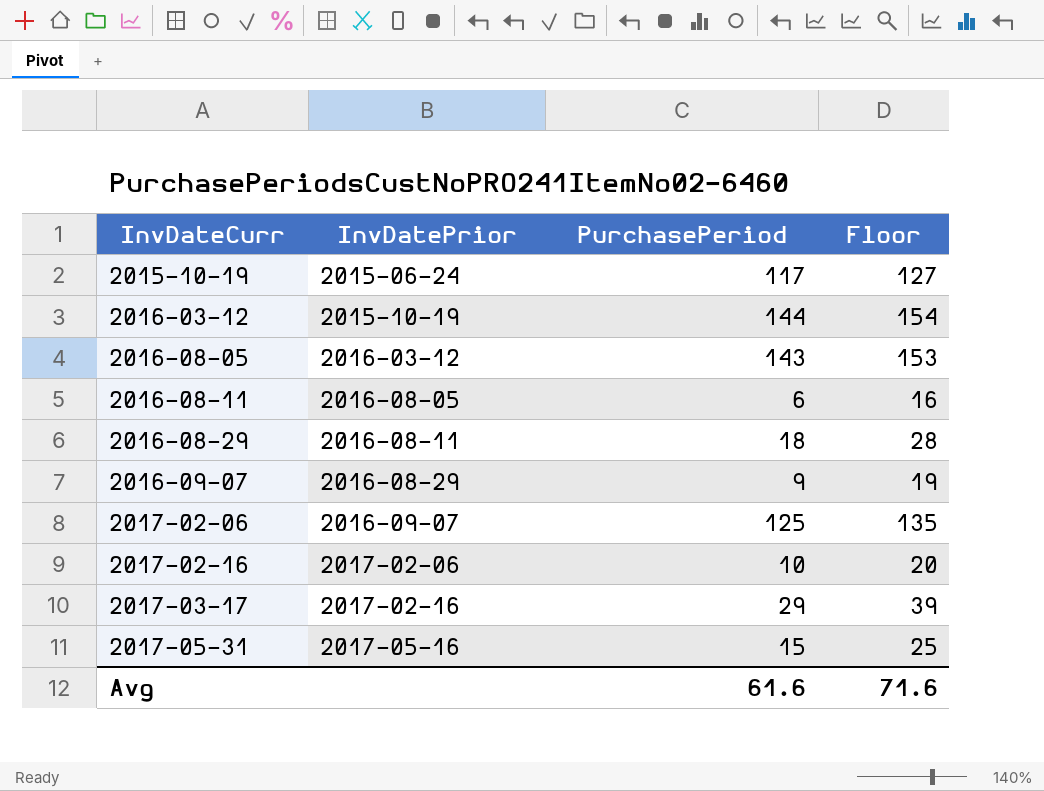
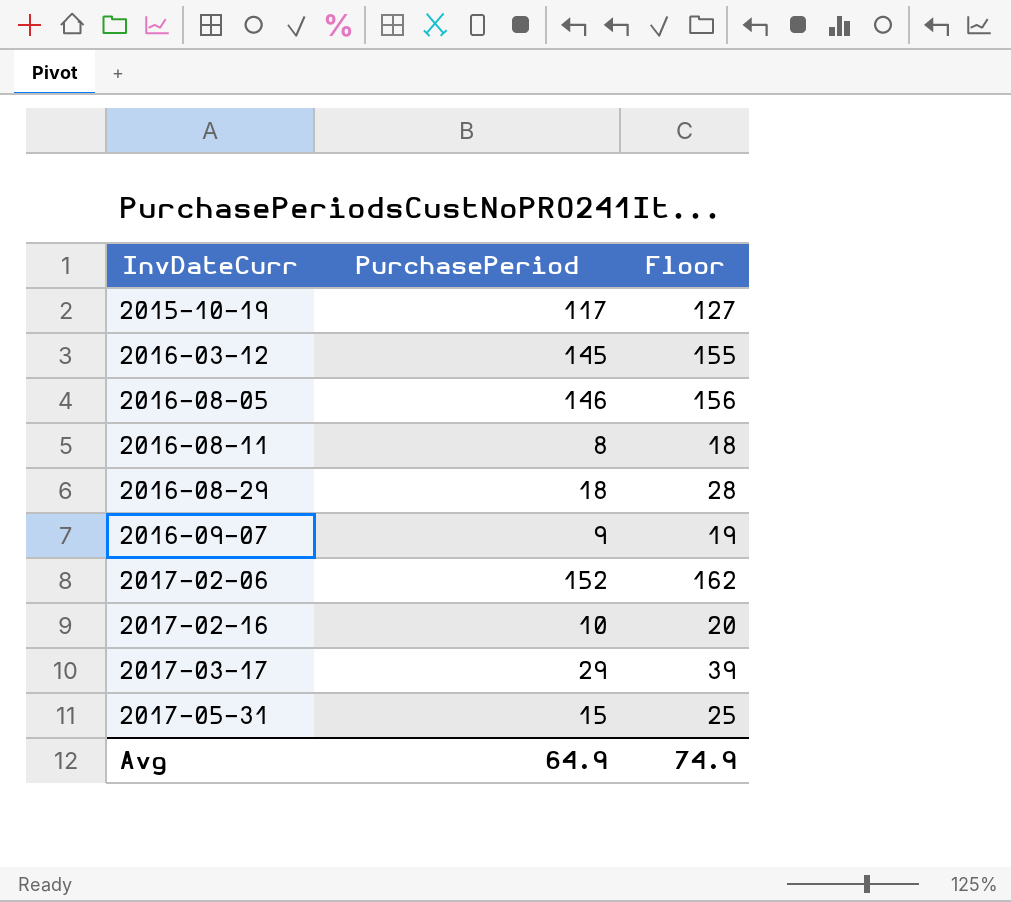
column InvDatePrior | position: 2 -> none
2016-03-12 | PurchasePeriod: 144 -> 145
2016-03-12 | Floor: 154 -> 155
2016-08-05 | PurchasePeriod: 143 -> 146
2016-08-05 | Floor: 153 -> 156
2016-08-11 | PurchasePeriod: 6 -> 8
2016-08-11 | Floor: 16 -> 18
2017-02-06 | PurchasePeriod: 125 -> 152
2017-02-06 | Floor: 135 -> 162
Avg | PurchasePeriod: 61.6 -> 64.9
Avg | Floor: 71.6 -> 74.9

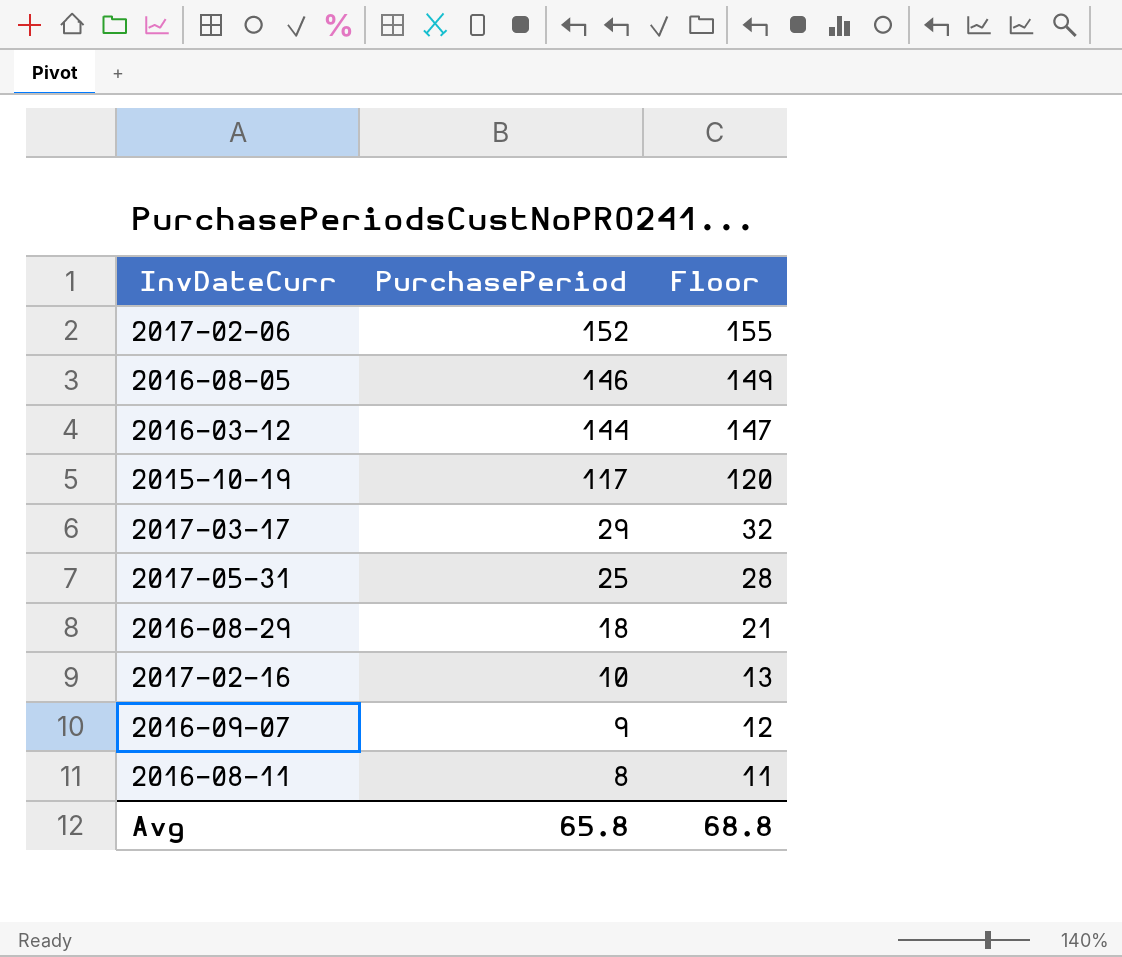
row order: InvDateCurr ascending -> PurchasePeriod descending
column Floor | formula: [PurchasePeriod] + 10 -> [PurchasePeriod] + 3
2016-03-12 | PurchasePeriod: 145 -> 144
2017-05-31 | PurchasePeriod: 15 -> 25
Avg | PurchasePeriod: 64.9 -> 65.8
Avg | Floor: 74.9 -> 68.8

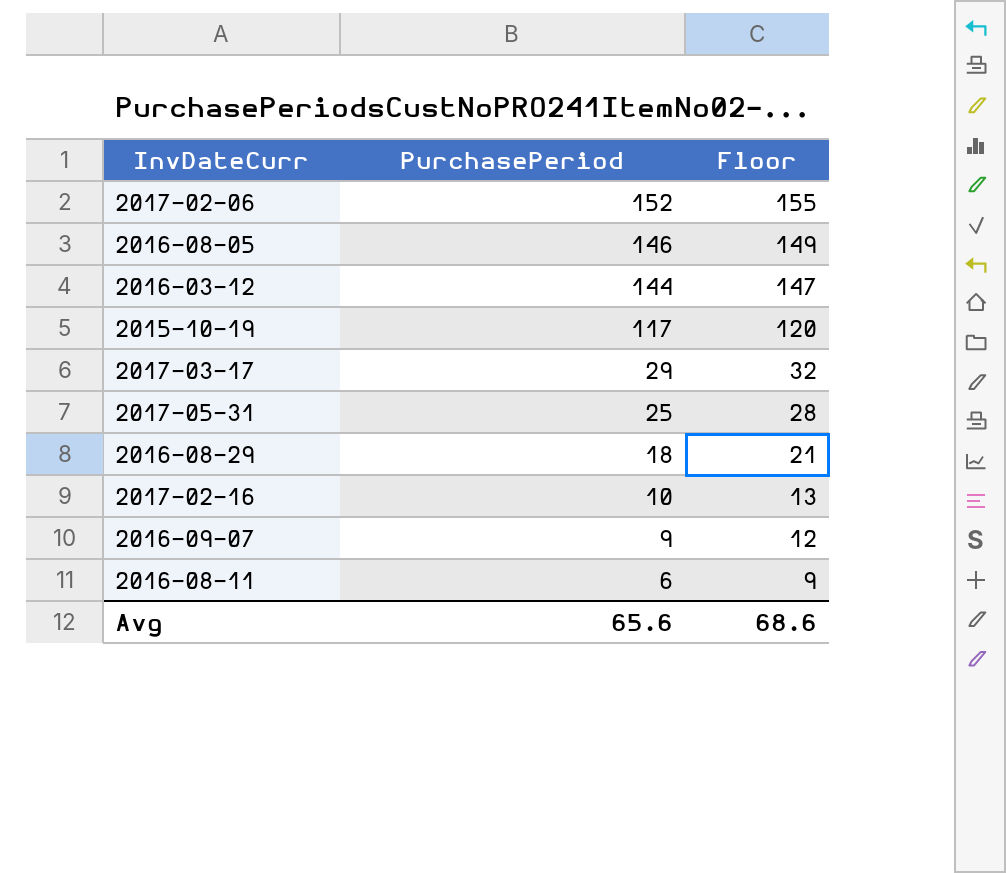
2016-08-11 | PurchasePeriod: 8 -> 6
2016-08-11 | Floor: 11 -> 9
Avg | PurchasePeriod: 65.8 -> 65.6
Avg | Floor: 68.8 -> 68.6

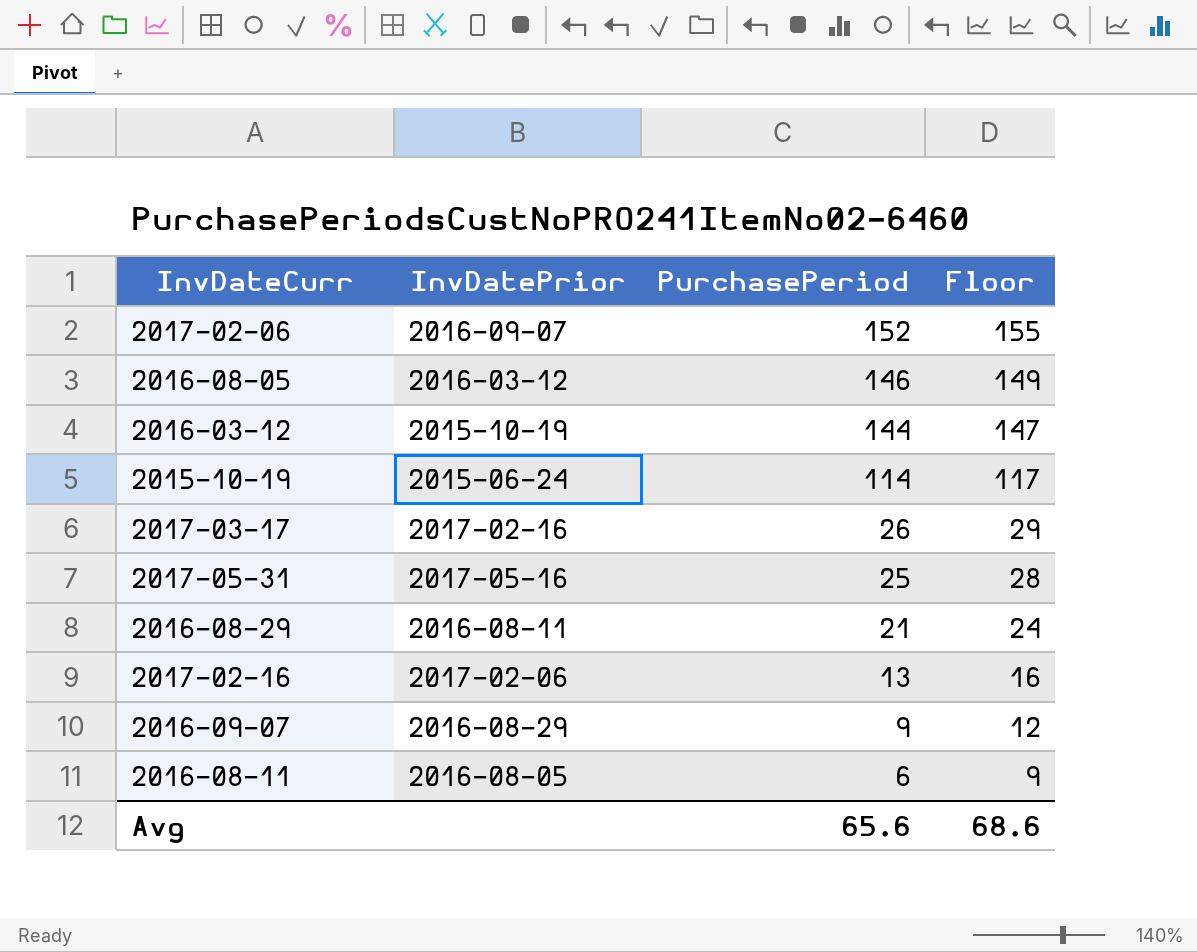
column InvDatePrior | position: none -> 2
2015-10-19 | PurchasePeriod: 117 -> 114
2015-10-19 | Floor: 120 -> 117
2017-03-17 | PurchasePeriod: 29 -> 26
2017-03-17 | Floor: 32 -> 29
2016-08-29 | PurchasePeriod: 18 -> 21
2016-08-29 | Floor: 21 -> 24
2017-02-16 | PurchasePeriod: 10 -> 13
2017-02-16 | Floor: 13 -> 16

